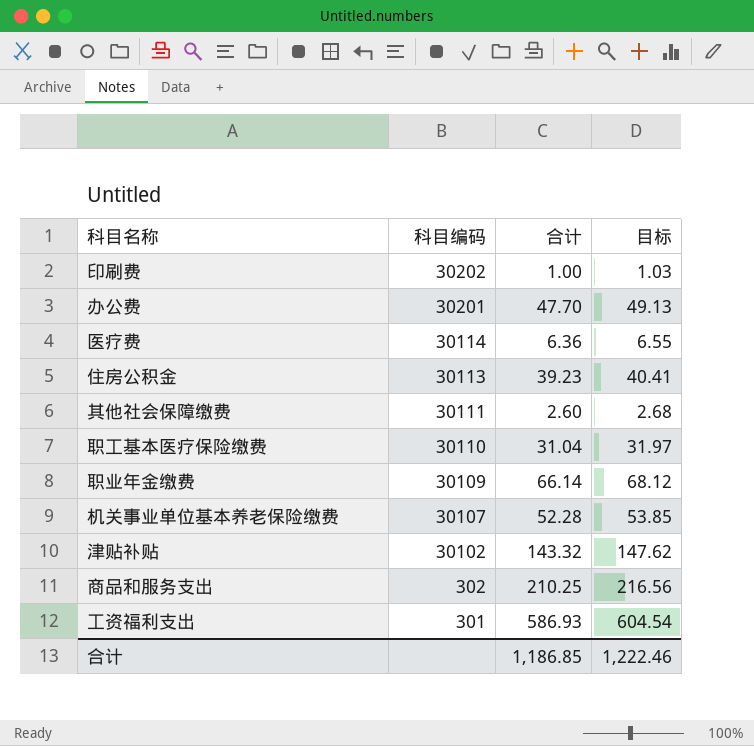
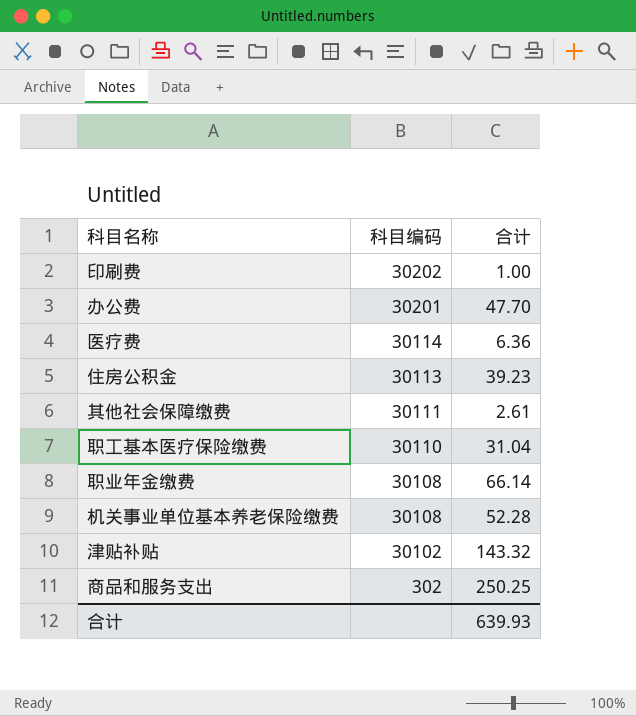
column 目标 | formula: [合计] * 1.03 -> none
row 工资福利支出: 301 | 586.93 | 604.54 -> none
其他社会保障缴费 | 合计: 2.60 -> 2.61
职业年金缴费 | 科目编码: 30109 -> 30108
机关事业单位基本养老保险缴费 | 科目编码: 30107 -> 30108
商品和服务支出 | 合计: 210.25 -> 250.25
合计 | 合计: 1,186.85 -> 639.93

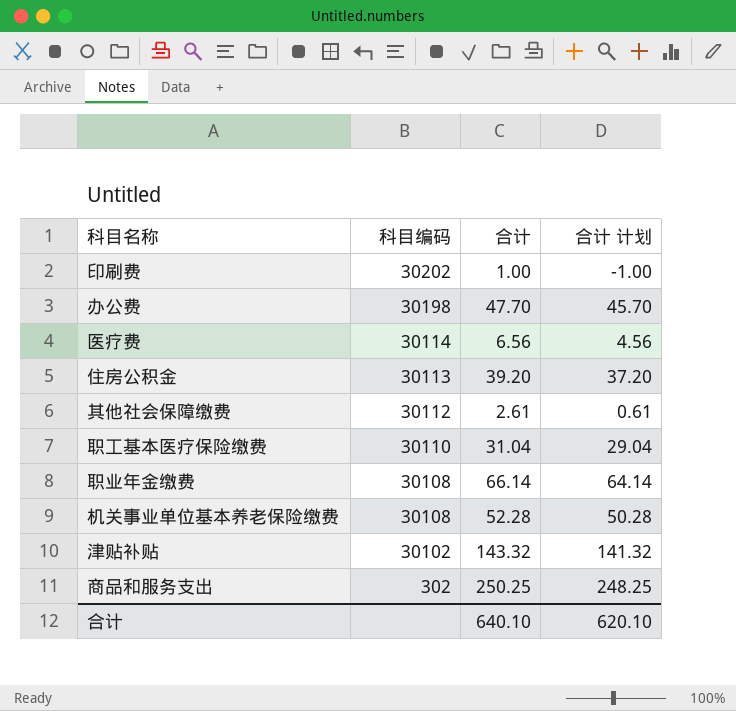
column 合计 计划 | formula: none -> [合计] - 2
办公费 | 科目编码: 30201 -> 30198
医疗费 | 合计: 6.36 -> 6.56
住房公积金 | 合计: 39.23 -> 39.20
其他社会保障缴费 | 科目编码: 30111 -> 30112
合计 | 合计: 639.93 -> 640.10

